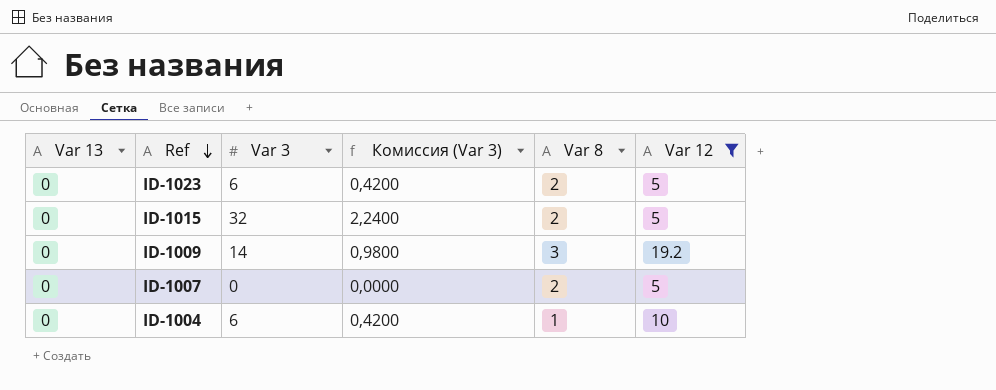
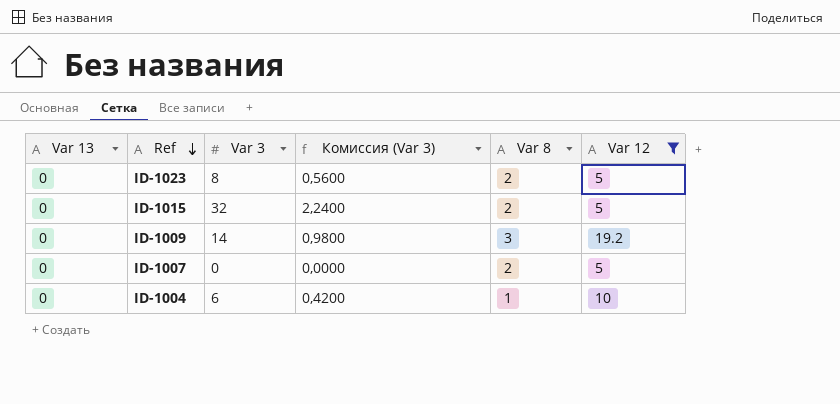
ID-1023 | Var 3: 6 -> 8
ID-1023 | Комиссия (Var 3): 0,4200 -> 0,5600

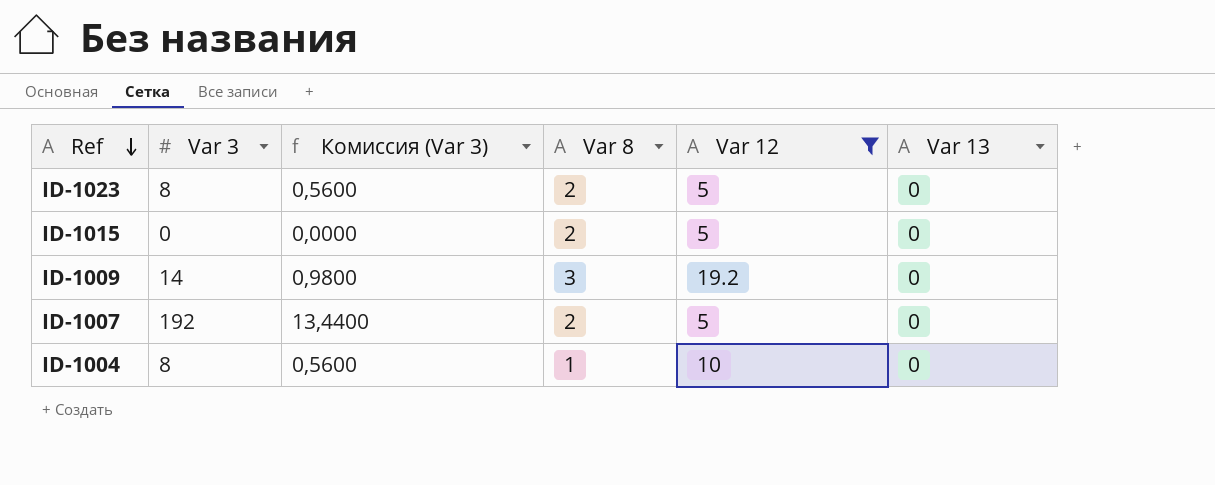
column Var 13 | position: 1 -> 6
ID-1015 | Var 3: 32 -> 0
ID-1015 | Комиссия (Var 3): 2,2400 -> 0,0000
ID-1007 | Var 3: 0 -> 192
ID-1007 | Комиссия (Var 3): 0,0000 -> 13,4400
ID-1004 | Var 3: 6 -> 8
ID-1004 | Комиссия (Var 3): 0,4200 -> 0,5600

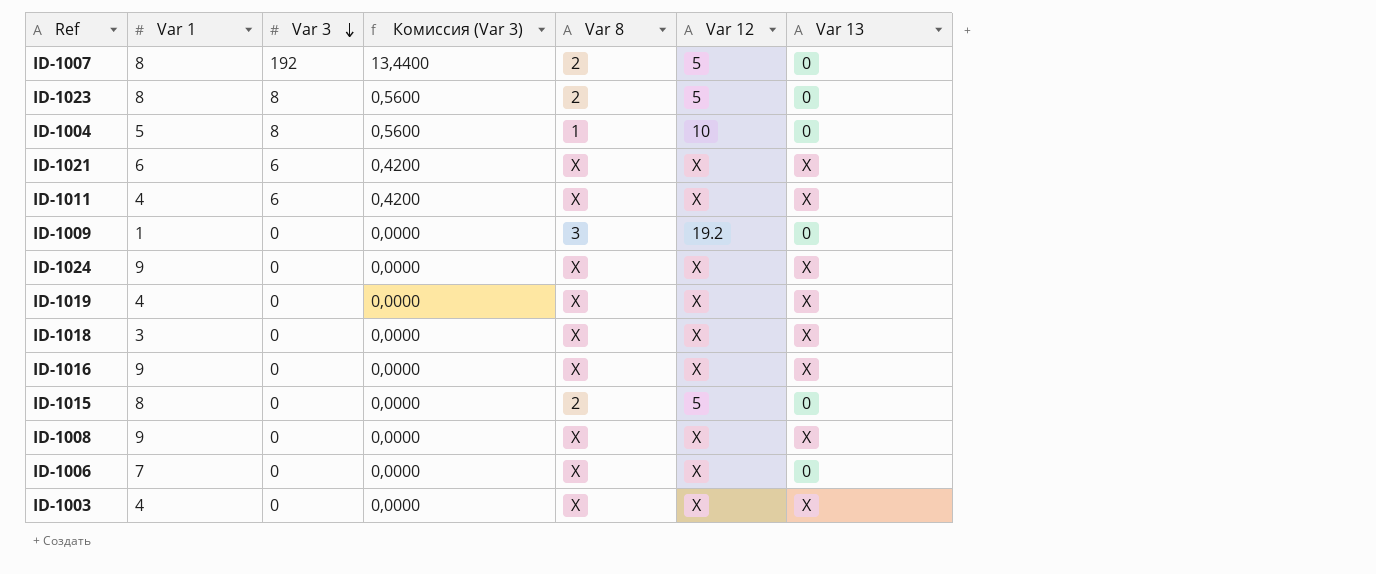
filter: Var 12 != Х -> none
row order: Ref descending -> Var 3 descending
column Var 1 | position: none -> 2
ID-1009 | Var 3: 14 -> 0
ID-1009 | Комиссия (Var 3): 0,9800 -> 0,0000

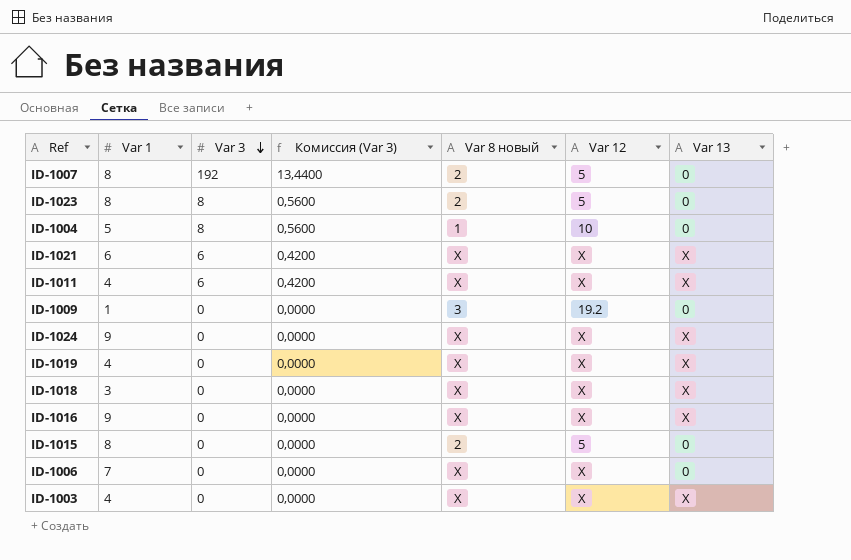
column name: Var 8 -> Var 8 новый
row ID-1008: 9 | 0 | 0,0000 | Х | Х | Х -> none

